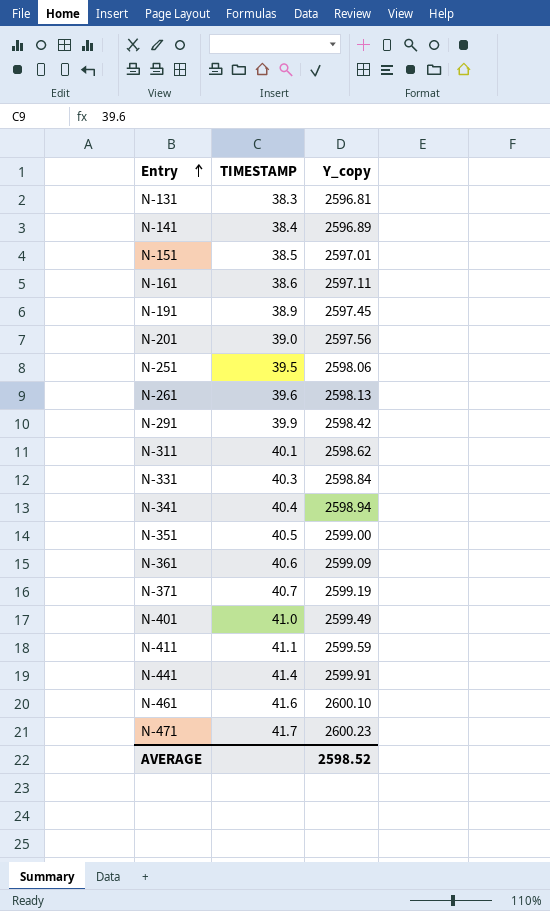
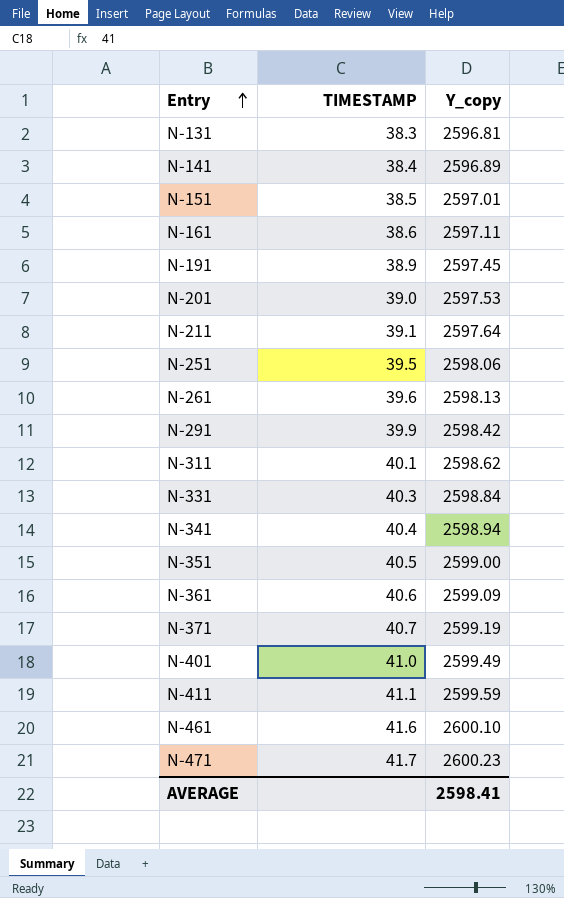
row N-441: 41.4 | 2599.91 -> none
N-201 | Y_copy: 2597.56 -> 2597.53
row N-211: none -> 39.1 | 2597.64
AVERAGE | Y_copy: 2598.52 -> 2598.41

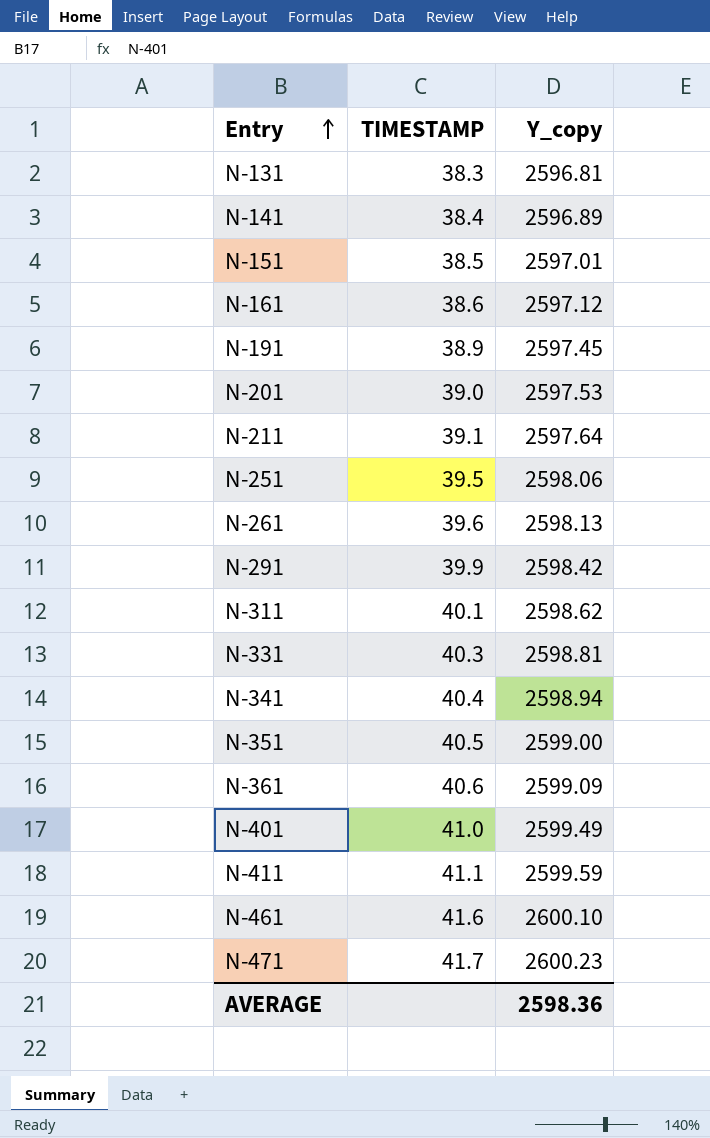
row N-371: 40.7 | 2599.19 -> none
N-161 | Y_copy: 2597.11 -> 2597.12
N-331 | Y_copy: 2598.84 -> 2598.81
AVERAGE | Y_copy: 2598.41 -> 2598.36

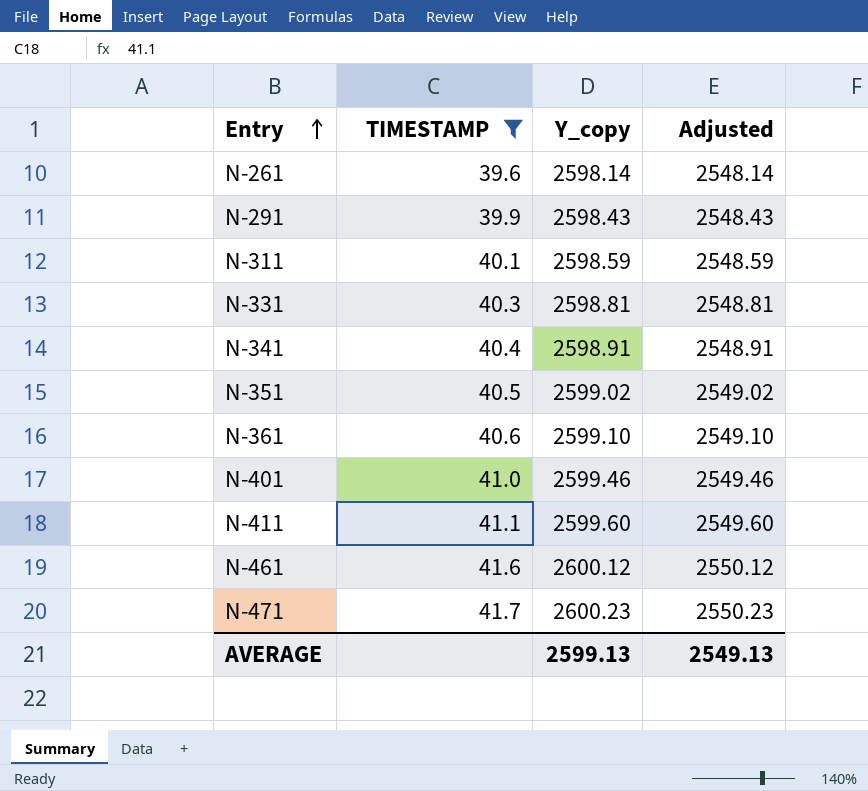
filter: none -> TIMESTAMP >= 39.6
column Adjusted | formula: none -> [Y_copy] - 50
N-261 | Y_copy: 2598.13 -> 2598.14
N-291 | Y_copy: 2598.42 -> 2598.43
N-311 | Y_copy: 2598.62 -> 2598.59
N-341 | Y_copy: 2598.94 -> 2598.91
N-351 | Y_copy: 2599.00 -> 2599.02
N-361 | Y_copy: 2599.09 -> 2599.10
N-401 | Y_copy: 2599.49 -> 2599.46
N-411 | Y_copy: 2599.59 -> 2599.60
N-461 | Y_copy: 2600.10 -> 2600.12
AVERAGE | Y_copy: 2598.36 -> 2599.13

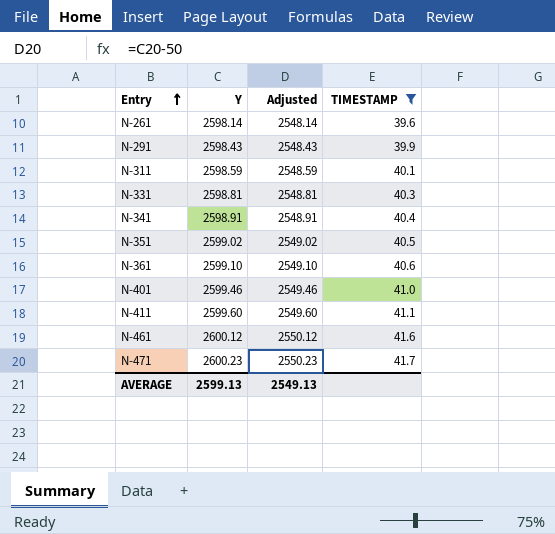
column name: Y_copy -> Y
column TIMESTAMP | position: 2 -> 4

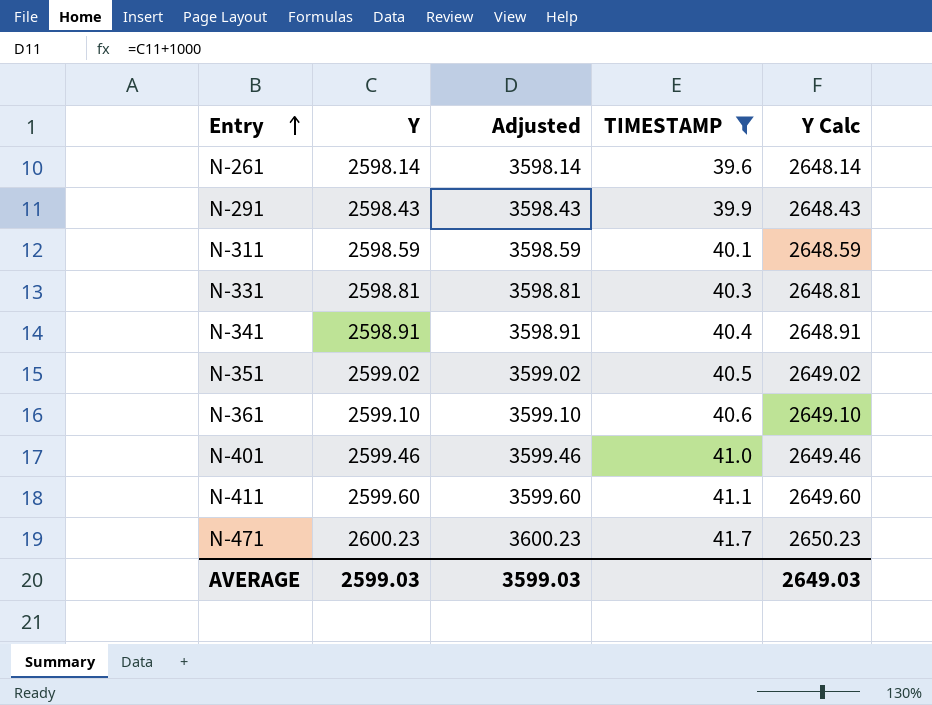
column Adjusted | formula: [Y] - 50 -> [Y] + 1000
column Y Calc | formula: none -> [Y] + 50
row N-461: 2600.12 | 2550.12 | 41.6 -> none
AVERAGE | Y: 2599.13 -> 2599.03
AVERAGE | Adjusted: 2549.13 -> 3599.03

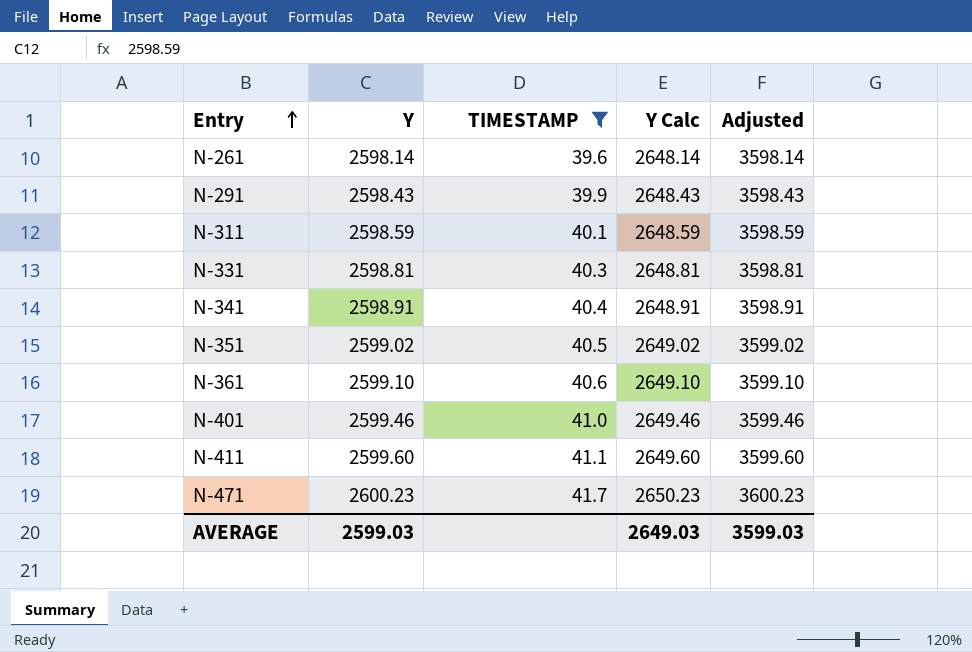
column Adjusted | position: 3 -> 5

